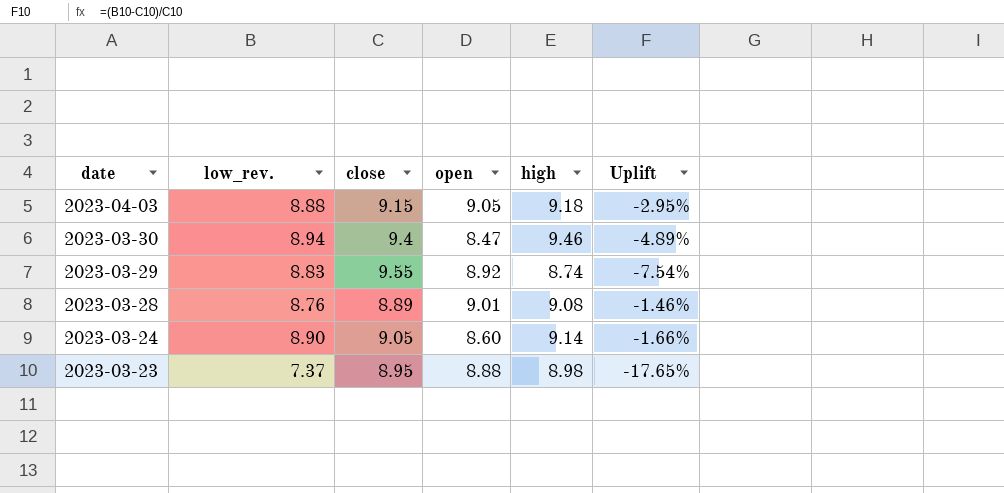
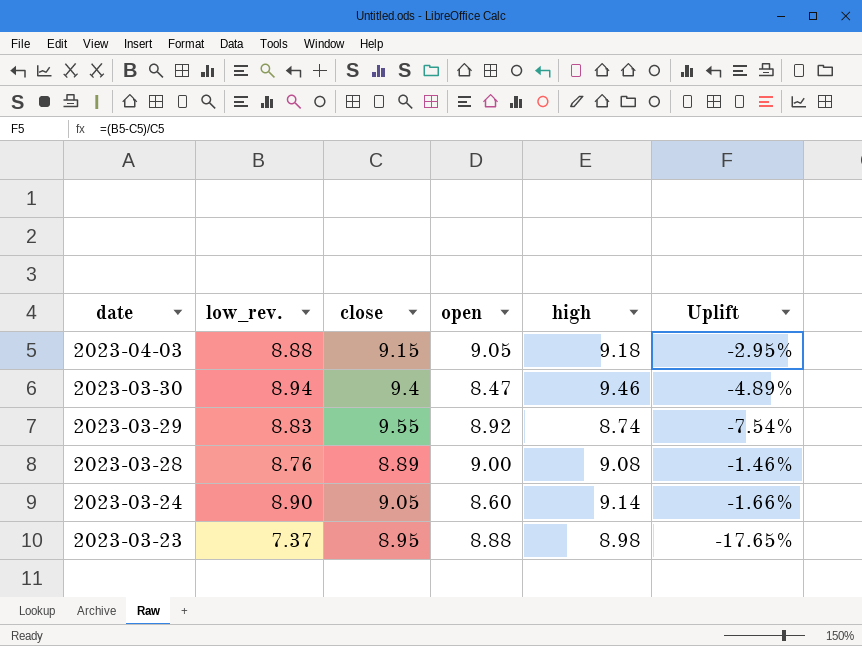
2023-03-28 | open: 9.01 -> 9.00

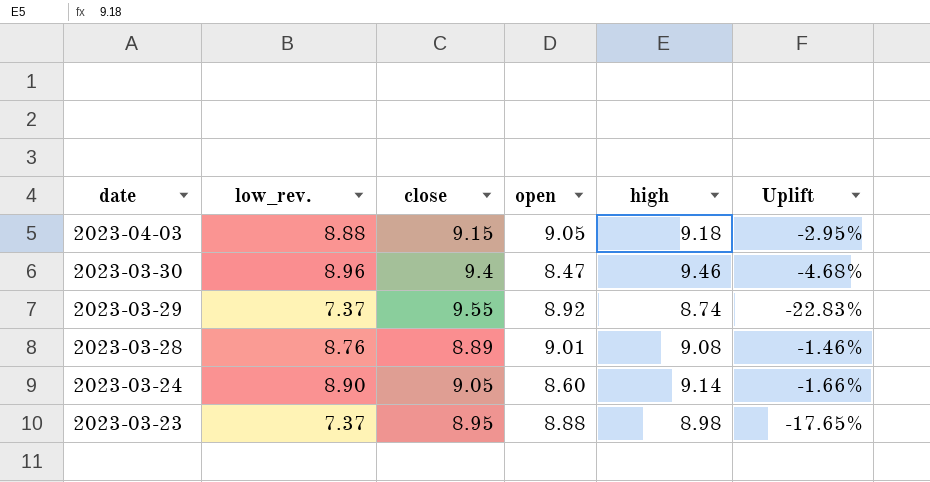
2023-03-30 | low_rev.: 8.94 -> 8.96
2023-03-30 | Uplift: -4.89% -> -4.68%
2023-03-29 | low_rev.: 8.83 -> 7.37
2023-03-29 | Uplift: -7.54% -> -22.83%
2023-03-28 | open: 9.00 -> 9.01

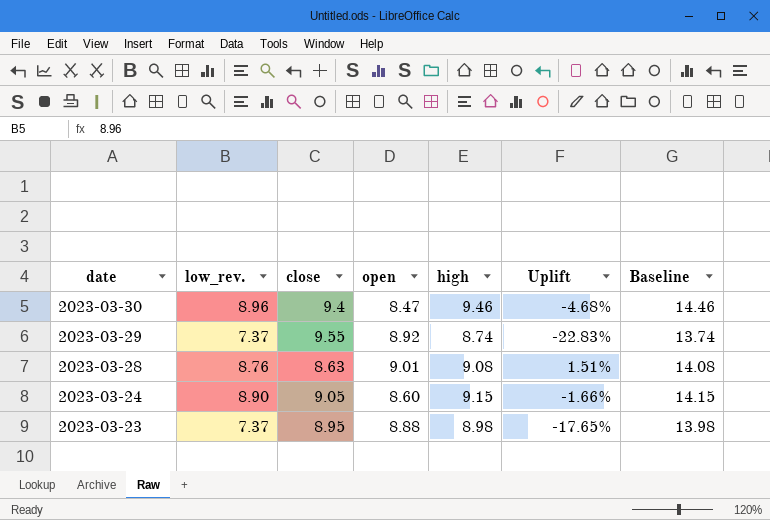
column Baseline | formula: none -> [high] + 5
row 2023-04-03: 8.88 | 9.15 | 9.05 | 9.18 | -2.95% -> none
2023-03-28 | close: 8.89 -> 8.63
2023-03-28 | Uplift: -1.46% -> 1.51%
2023-03-24 | high: 9.14 -> 9.15

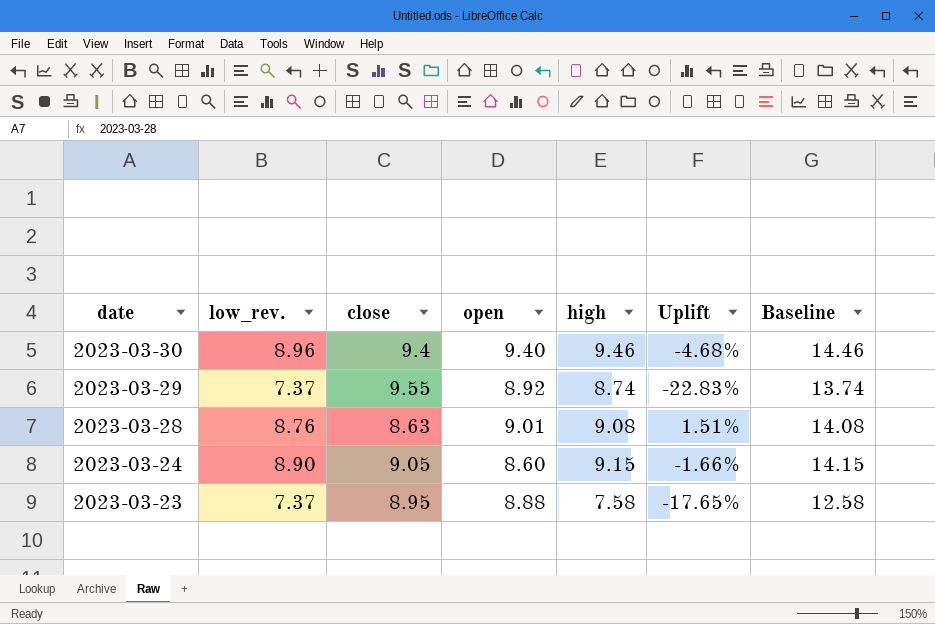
2023-03-30 | open: 8.47 -> 9.40
2023-03-23 | high: 8.98 -> 7.58
2023-03-23 | Baseline: 13.98 -> 12.58

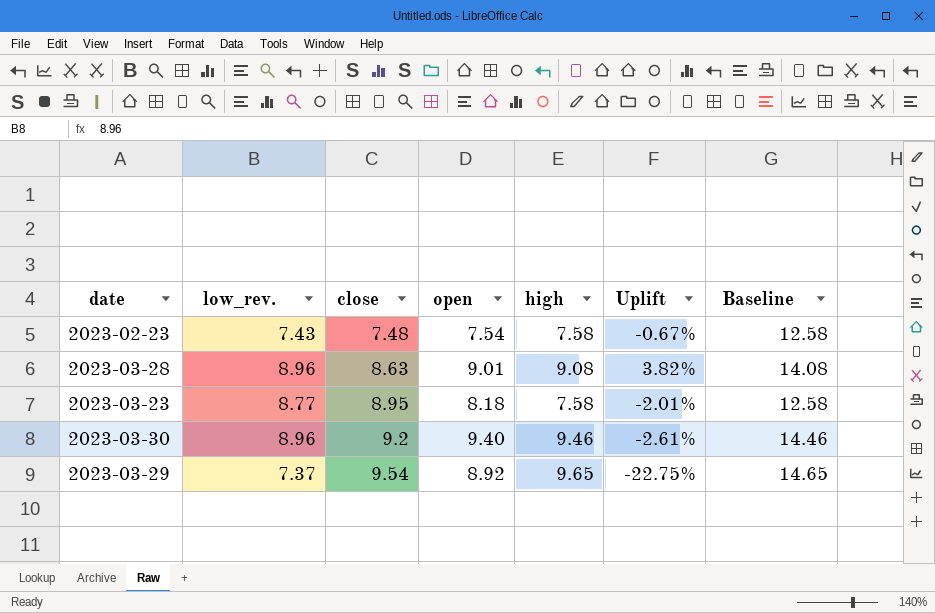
row order: date descending -> close ascending
row 2023-03-24: 8.90 | 9.05 | 8.60 | 9.15 | -1.66% | 14.15 -> none
row 2023-02-23: none -> 7.43 | 7.48 | 7.54 | 7.58 | -0.67% | 12.58
2023-03-28 | low_rev.: 8.76 -> 8.96
2023-03-28 | Uplift: 1.51% -> 3.82%
2023-03-23 | low_rev.: 7.37 -> 8.77
2023-03-23 | open: 8.88 -> 8.18
2023-03-23 | Uplift: -17.65% -> -2.01%
2023-03-30 | close: 9.4 -> 9.2
2023-03-30 | Uplift: -4.68% -> -2.61%
2023-03-29 | close: 9.55 -> 9.54
2023-03-29 | high: 8.74 -> 9.65
2023-03-29 | Uplift: -22.83% -> -22.75%
2023-03-29 | Baseline: 13.74 -> 14.65

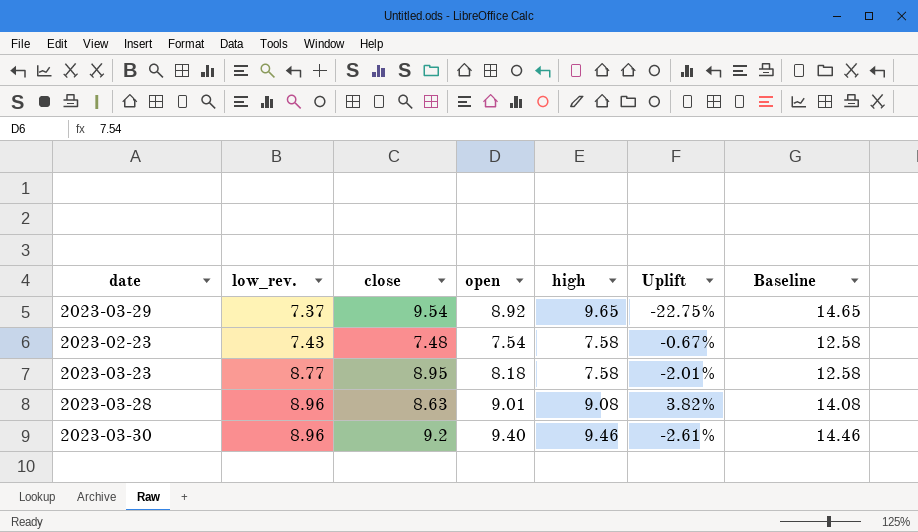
row order: close ascending -> low_rev. ascending

